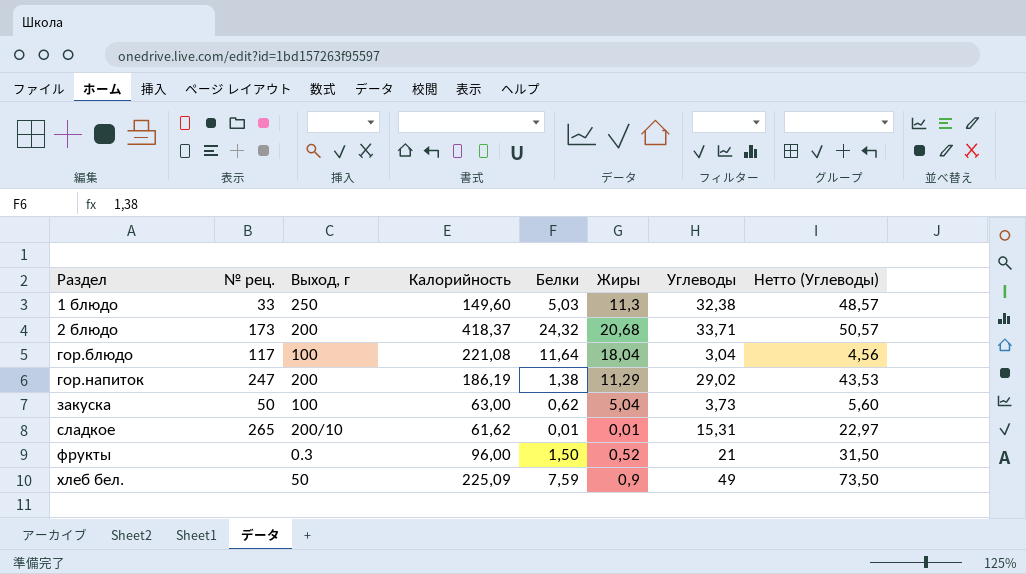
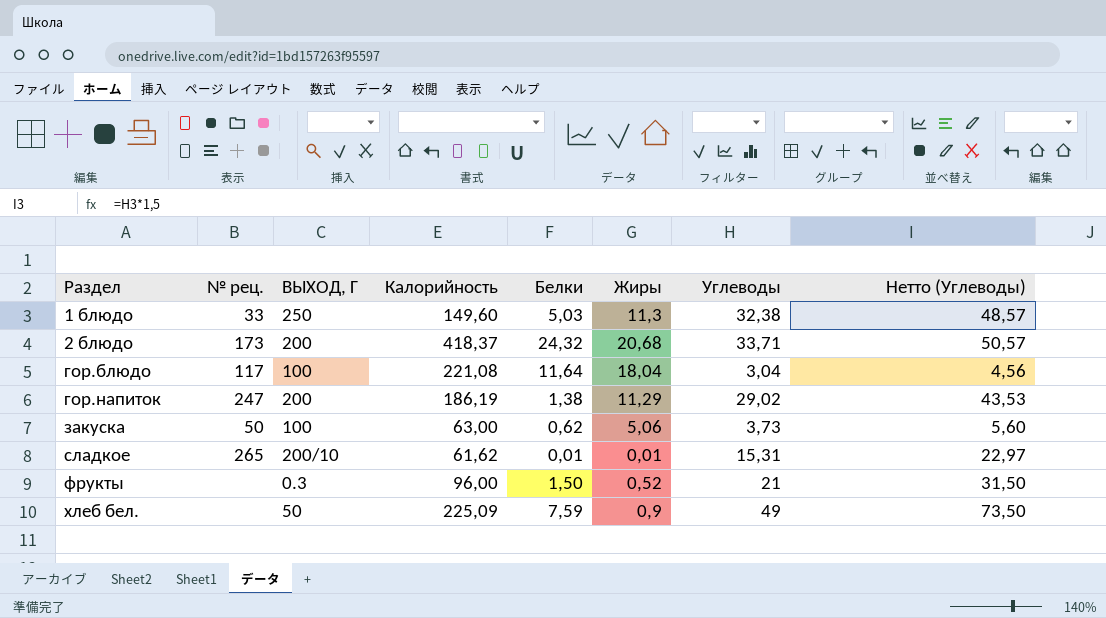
column name: Выход, г -> ВЫХОД, Г
закуска | Жиры: 5,04 -> 5,06

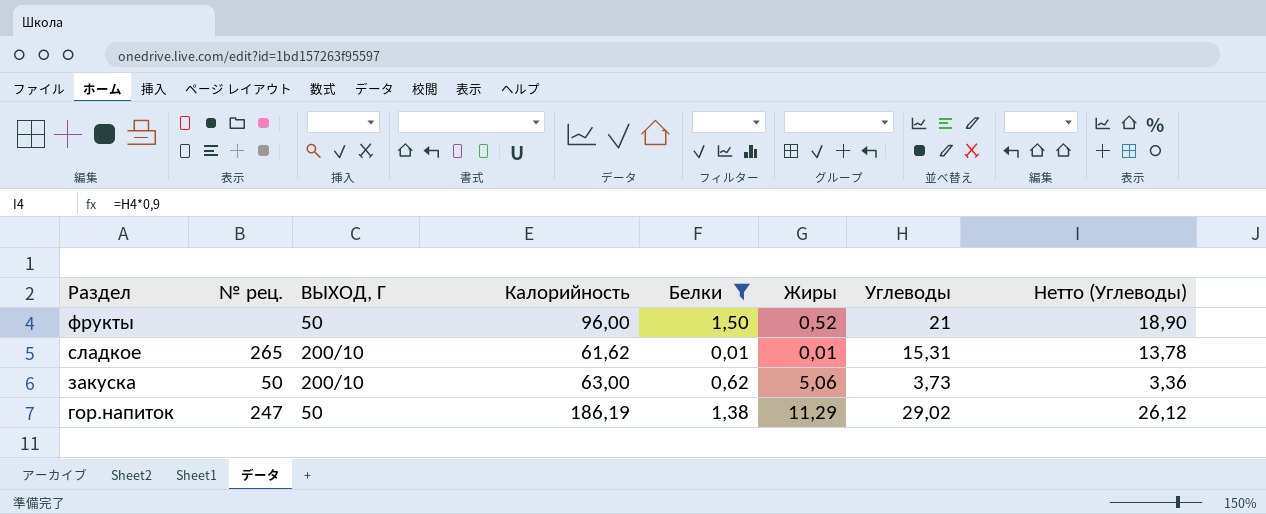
filter: none -> Белки <= 1,50
row order: Раздел ascending -> Раздел descending
column Нетто (Углеводы) | formula: [Углеводы] * 1,5 -> [Углеводы] * 0,9
фрукты | ВЫХОД, Г: 0.3 -> 50
закуска | ВЫХОД, Г: 100 -> 200/10
гор.напиток | ВЫХОД, Г: 200 -> 50

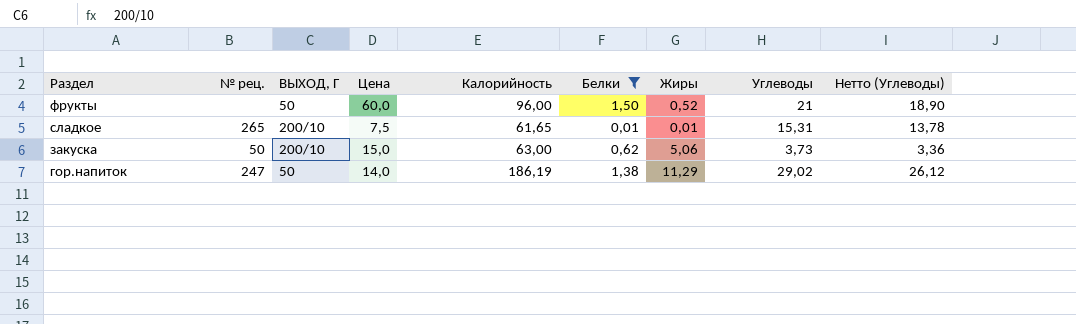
column Цена | position: none -> 4
сладкое | Калорийность: 61,62 -> 61,65

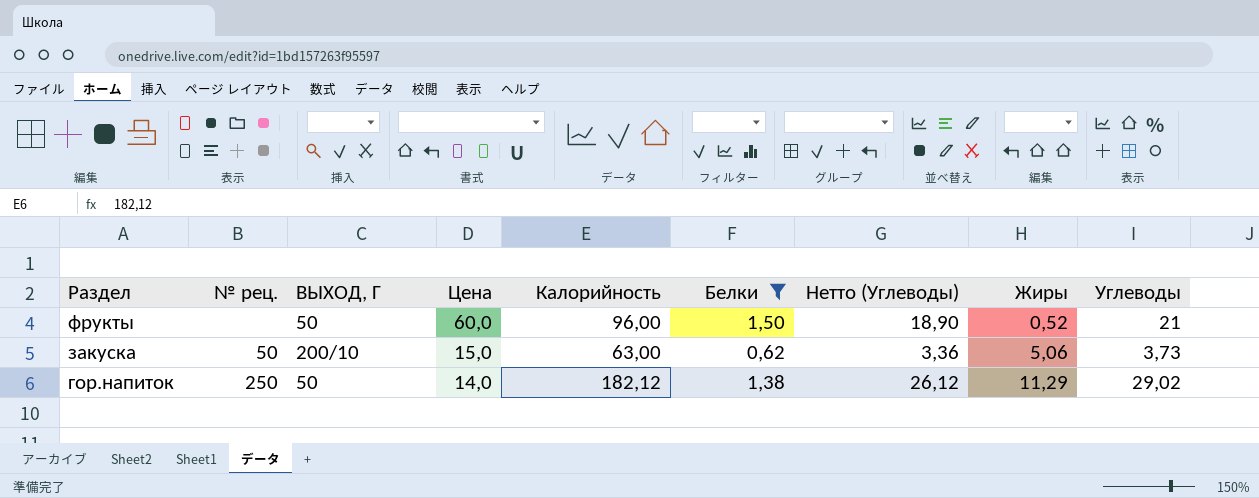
column Нетто (Углеводы) | position: 9 -> 7
row сладкое: 265 | 200/10 | 7,5 | 61,65 | 0,01 | 0,01 | 15,31 | 13,78 -> none
гор.напиток | № рец.: 247 -> 250
гор.напиток | Калорийность: 186,19 -> 182,12

